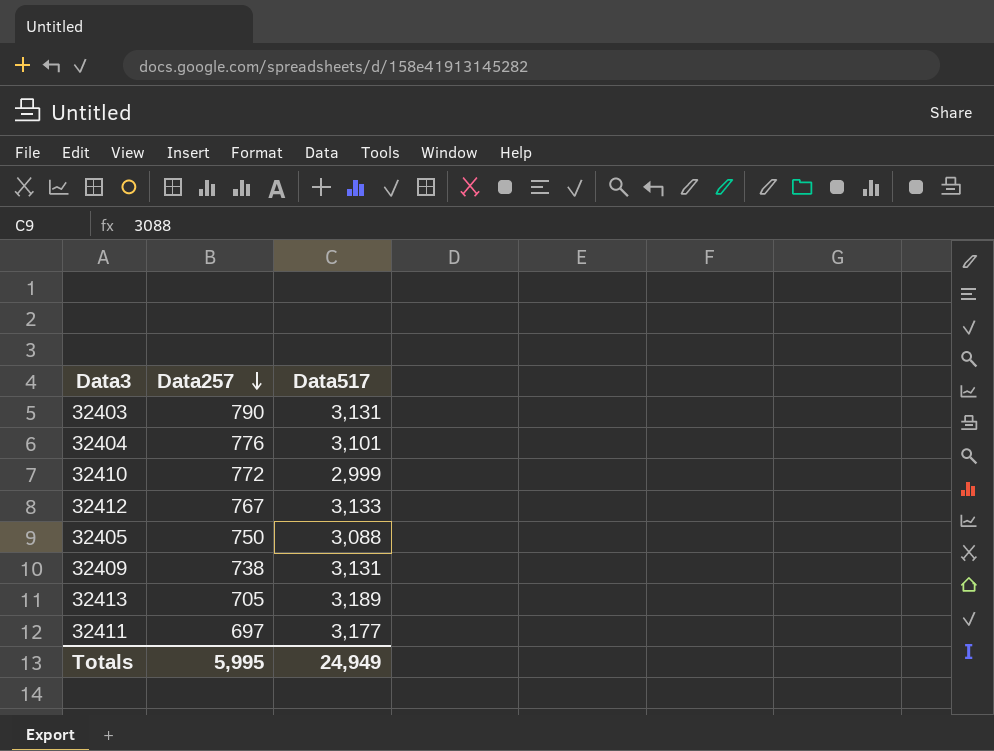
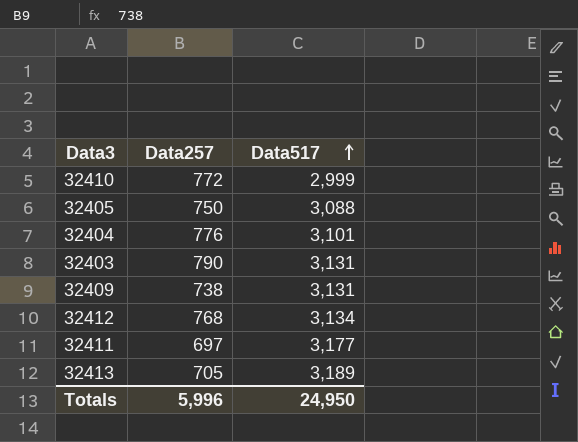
row order: Data257 descending -> Data517 ascending
32412 | Data257: 767 -> 768
32412 | Data517: 3,133 -> 3,134
Totals | Data257: 5,995 -> 5,996
Totals | Data517: 24,949 -> 24,950

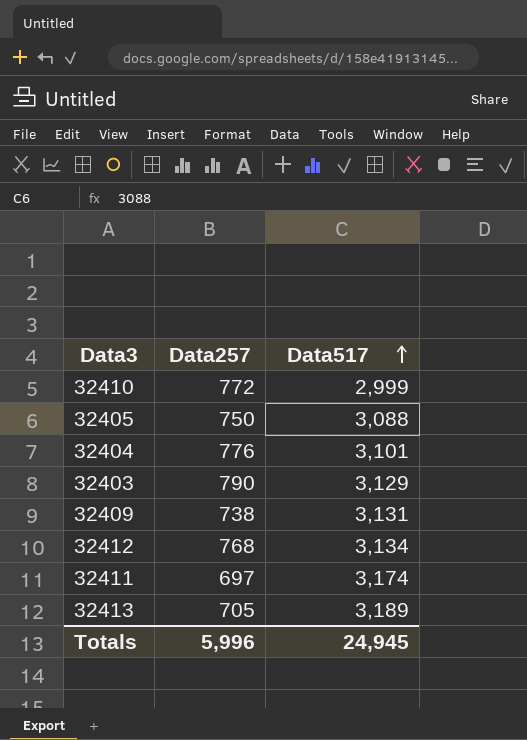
32403 | Data517: 3,131 -> 3,129
32411 | Data517: 3,177 -> 3,174
Totals | Data517: 24,950 -> 24,945

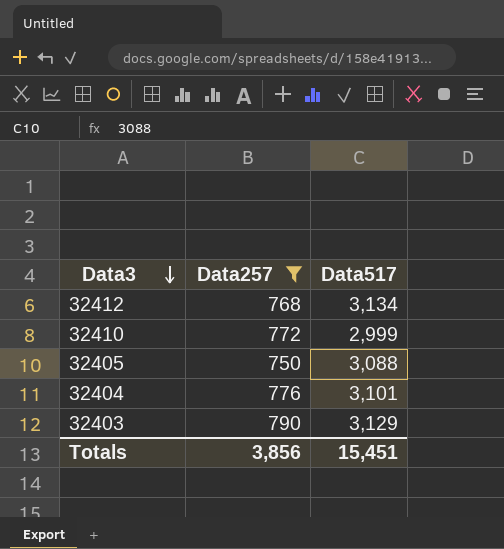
filter: none -> Data257 >= 750
row order: Data517 ascending -> Data3 descending
Totals | Data257: 5,996 -> 3,856
Totals | Data517: 24,945 -> 15,451

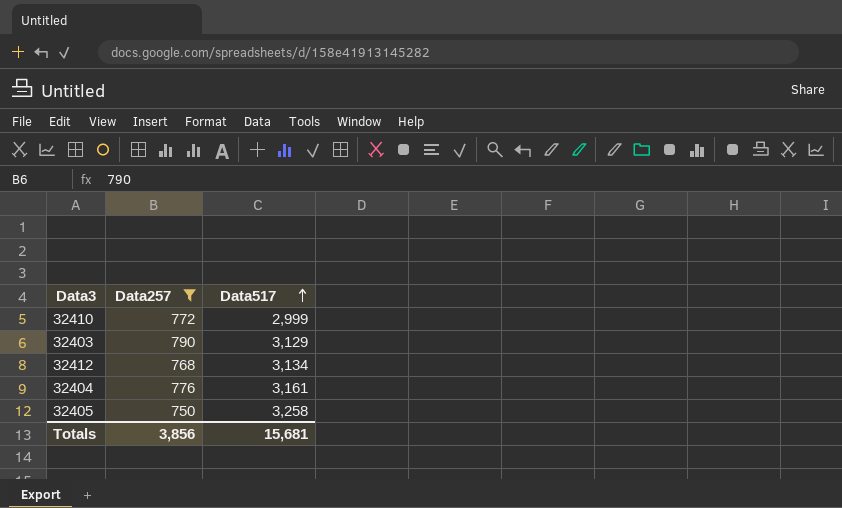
row order: Data3 descending -> Data517 ascending
32404 | Data517: 3,101 -> 3,161
32405 | Data517: 3,088 -> 3,258
Totals | Data517: 15,451 -> 15,681

